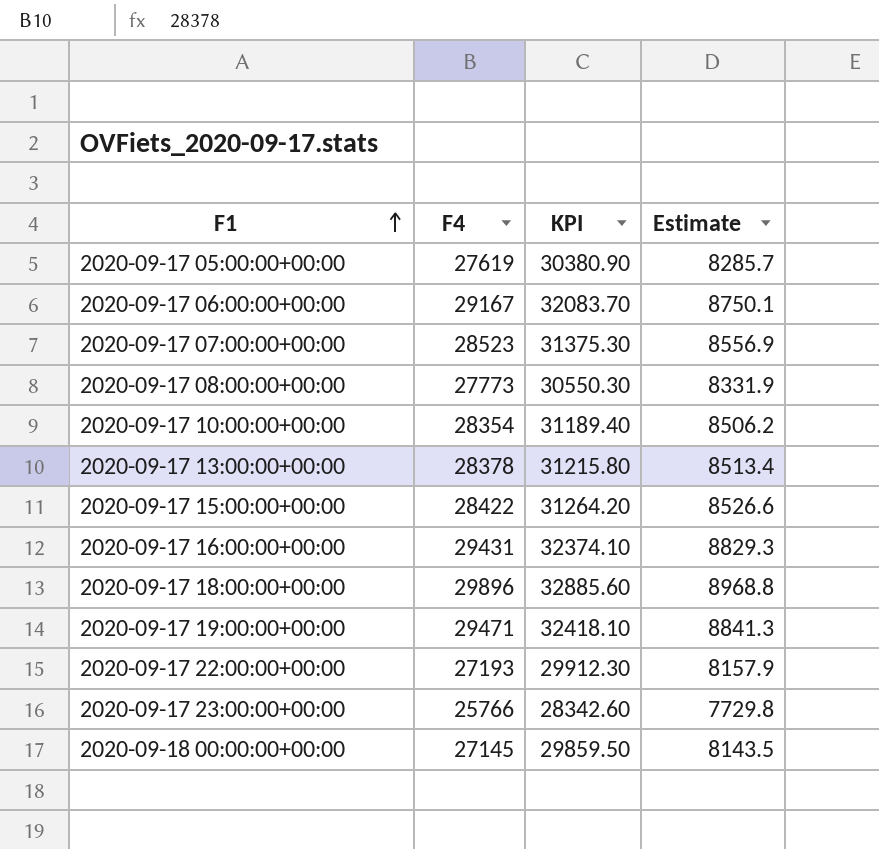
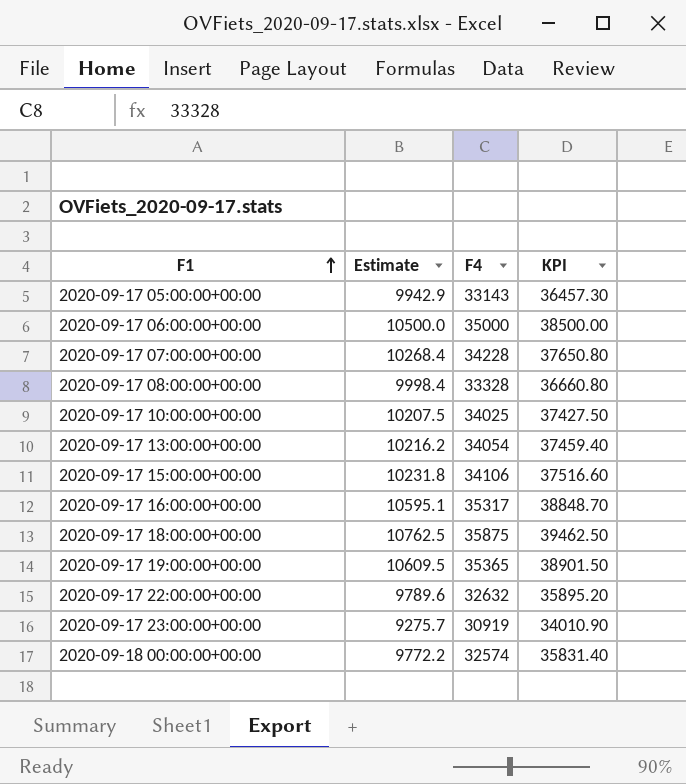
column Estimate | position: 4 -> 2
2020-09-17 05:00:00+00:00 | Estimate: 8285.7 -> 9942.9
2020-09-17 05:00:00+00:00 | F4: 27619 -> 33143
2020-09-17 05:00:00+00:00 | KPI: 30380.90 -> 36457.30
2020-09-17 06:00:00+00:00 | Estimate: 8750.1 -> 10500.0
2020-09-17 06:00:00+00:00 | F4: 29167 -> 35000
2020-09-17 06:00:00+00:00 | KPI: 32083.70 -> 38500.00
2020-09-17 07:00:00+00:00 | Estimate: 8556.9 -> 10268.4
2020-09-17 07:00:00+00:00 | F4: 28523 -> 34228
2020-09-17 07:00:00+00:00 | KPI: 31375.30 -> 37650.80
2020-09-17 08:00:00+00:00 | Estimate: 8331.9 -> 9998.4
2020-09-17 08:00:00+00:00 | F4: 27773 -> 33328
2020-09-17 08:00:00+00:00 | KPI: 30550.30 -> 36660.80
2020-09-17 10:00:00+00:00 | Estimate: 8506.2 -> 10207.5
2020-09-17 10:00:00+00:00 | F4: 28354 -> 34025
2020-09-17 10:00:00+00:00 | KPI: 31189.40 -> 37427.50
2020-09-17 13:00:00+00:00 | Estimate: 8513.4 -> 10216.2
2020-09-17 13:00:00+00:00 | F4: 28378 -> 34054
2020-09-17 13:00:00+00:00 | KPI: 31215.80 -> 37459.40
2020-09-17 15:00:00+00:00 | Estimate: 8526.6 -> 10231.8
2020-09-17 15:00:00+00:00 | F4: 28422 -> 34106
2020-09-17 15:00:00+00:00 | KPI: 31264.20 -> 37516.60
2020-09-17 16:00:00+00:00 | Estimate: 8829.3 -> 10595.1
2020-09-17 16:00:00+00:00 | F4: 29431 -> 35317
2020-09-17 16:00:00+00:00 | KPI: 32374.10 -> 38848.70
2020-09-17 18:00:00+00:00 | Estimate: 8968.8 -> 10762.5
2020-09-17 18:00:00+00:00 | F4: 29896 -> 35875
2020-09-17 18:00:00+00:00 | KPI: 32885.60 -> 39462.50
2020-09-17 19:00:00+00:00 | Estimate: 8841.3 -> 10609.5
2020-09-17 19:00:00+00:00 | F4: 29471 -> 35365
2020-09-17 19:00:00+00:00 | KPI: 32418.10 -> 38901.50
2020-09-17 22:00:00+00:00 | Estimate: 8157.9 -> 9789.6
2020-09-17 22:00:00+00:00 | F4: 27193 -> 32632
2020-09-17 22:00:00+00:00 | KPI: 29912.30 -> 35895.20
2020-09-17 23:00:00+00:00 | Estimate: 7729.8 -> 9275.7
2020-09-17 23:00:00+00:00 | F4: 25766 -> 30919
2020-09-17 23:00:00+00:00 | KPI: 28342.60 -> 34010.90
2020-09-18 00:00:00+00:00 | Estimate: 8143.5 -> 9772.2
2020-09-18 00:00:00+00:00 | F4: 27145 -> 32574
2020-09-18 00:00:00+00:00 | KPI: 29859.50 -> 35831.40

